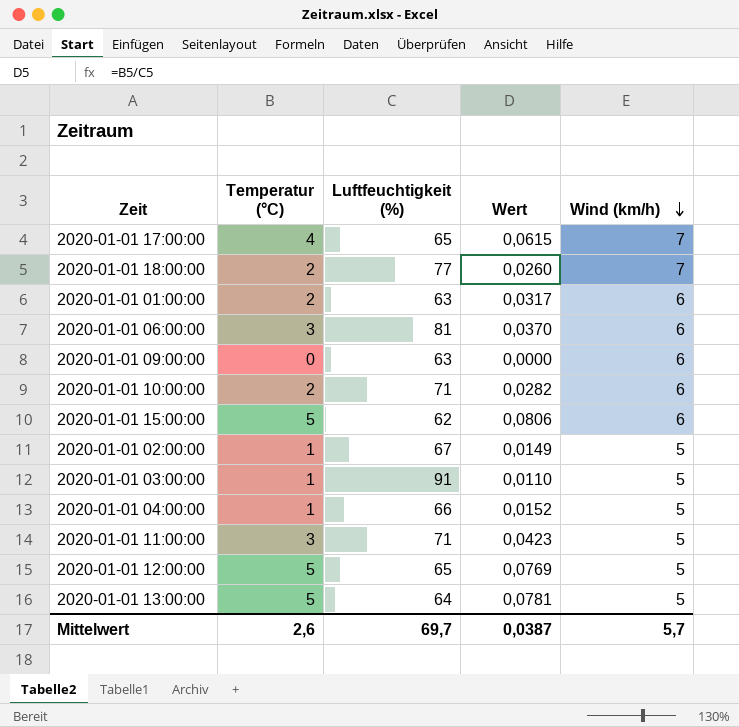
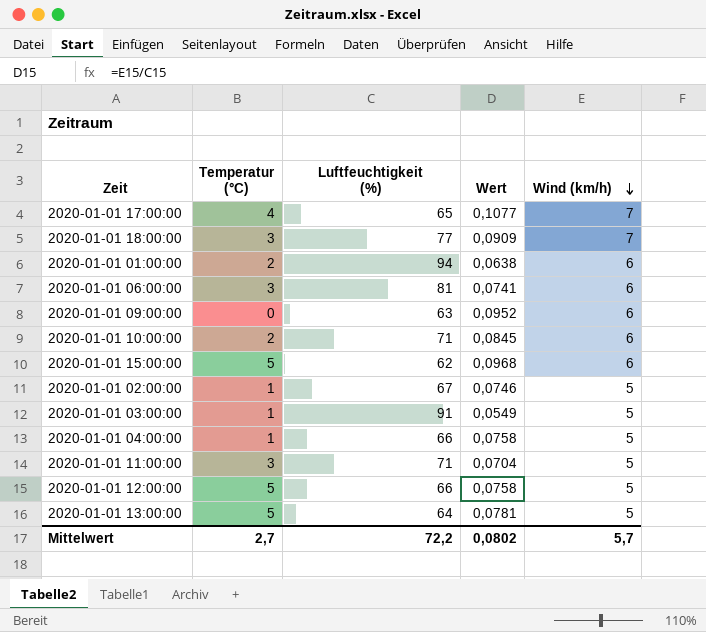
column Wert | formula: [Temperatur (°C)] / [Luftfeuchtigkeit (%)] -> [Wind (km/h)] / [Luftfeuchtigkeit (%)]
2020-01-01 18:00:00 | Temperatur (°C): 2 -> 3
2020-01-01 01:00:00 | Luftfeuchtigkeit (%): 63 -> 94
2020-01-01 12:00:00 | Luftfeuchtigkeit (%): 65 -> 66
Mittelwert | Temperatur (°C): 2,6 -> 2,7
Mittelwert | Luftfeuchtigkeit (%): 69,7 -> 72,2
Mittelwert | Wert: 0,0387 -> 0,0802

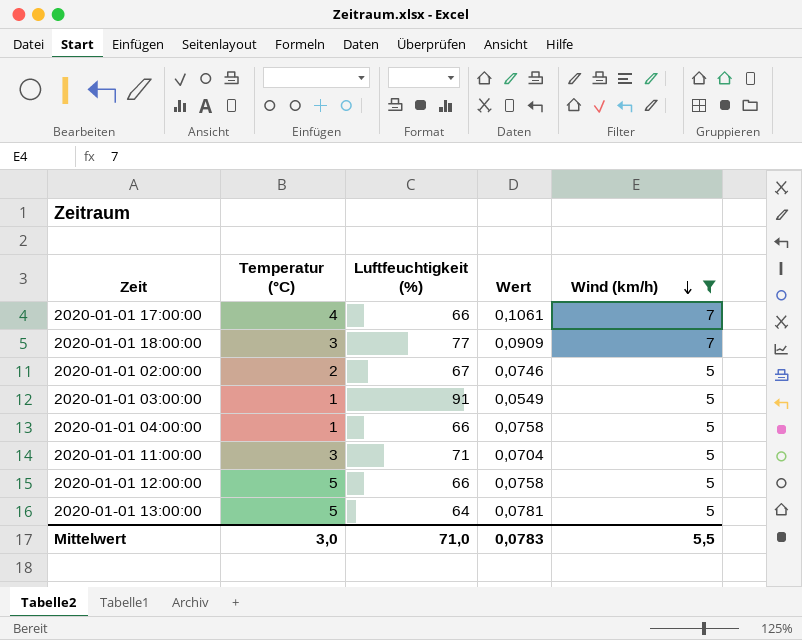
filter: none -> Wind (km/h) != 6
2020-01-01 17:00:00 | Luftfeuchtigkeit (%): 65 -> 66
2020-01-01 17:00:00 | Wert: 0,1077 -> 0,1061
2020-01-01 02:00:00 | Temperatur (°C): 1 -> 2
Mittelwert | Temperatur (°C): 2,7 -> 3,0
Mittelwert | Luftfeuchtigkeit (%): 72,2 -> 71,0
Mittelwert | Wert: 0,0802 -> 0,0783
Mittelwert | Wind (km/h): 5,7 -> 5,5

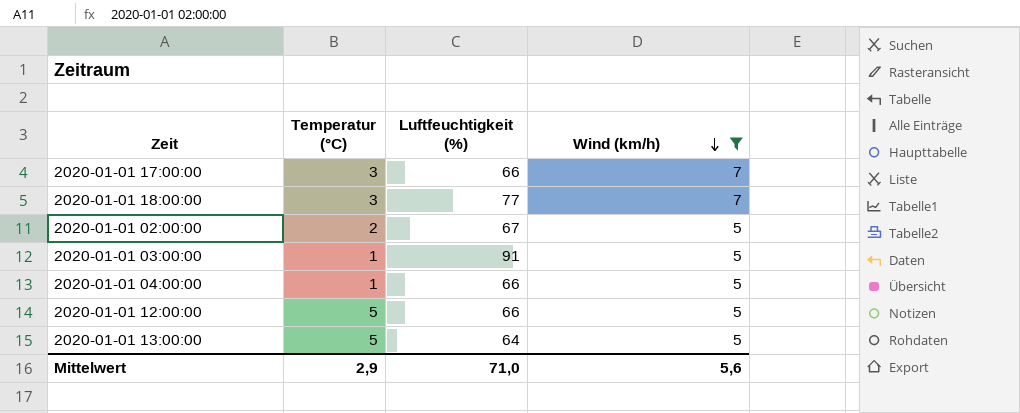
column Wert | formula: [Wind (km/h)] / [Luftfeuchtigkeit (%)] -> none
row 2020-01-01 11:00:00: 3 | 71 | 0,0704 | 5 -> none
2020-01-01 17:00:00 | Temperatur (°C): 4 -> 3
Mittelwert | Temperatur (°C): 3,0 -> 2,9
Mittelwert | Wind (km/h): 5,5 -> 5,6

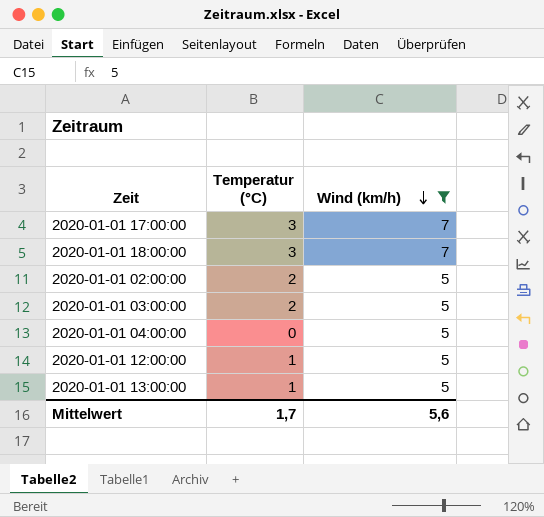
column Luftfeuchtigkeit (%) | position: 3 -> none
2020-01-01 03:00:00 | Temperatur (°C): 1 -> 2
2020-01-01 04:00:00 | Temperatur (°C): 1 -> 0
2020-01-01 12:00:00 | Temperatur (°C): 5 -> 1
2020-01-01 13:00:00 | Temperatur (°C): 5 -> 1
Mittelwert | Temperatur (°C): 2,9 -> 1,7

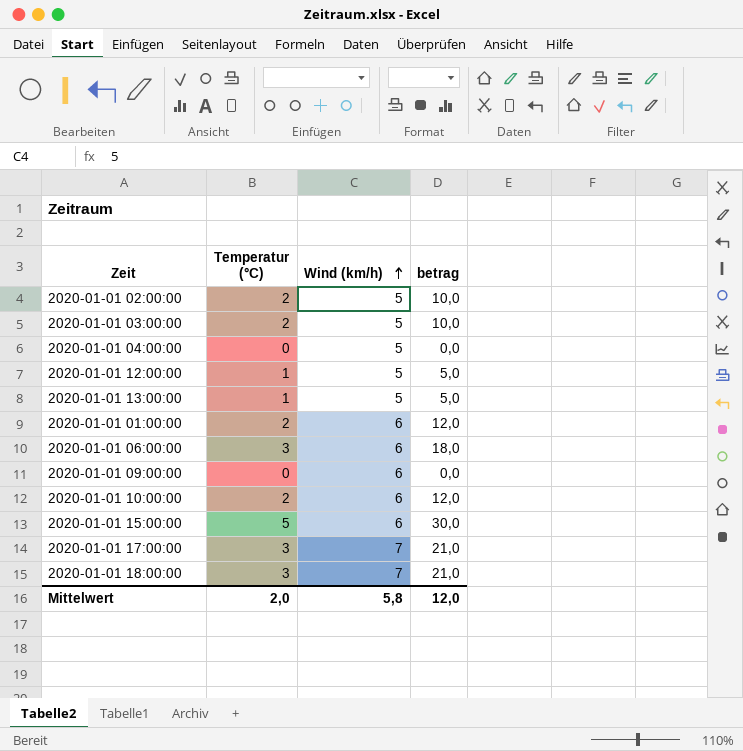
filter: Wind (km/h) != 6 -> none
row order: Wind (km/h) descending -> Wind (km/h) ascending
column betrag | formula: none -> [Temperatur (°C)] * [Wind (km/h)]
Mittelwert | Temperatur (°C): 1,7 -> 2,0
Mittelwert | Wind (km/h): 5,6 -> 5,8

